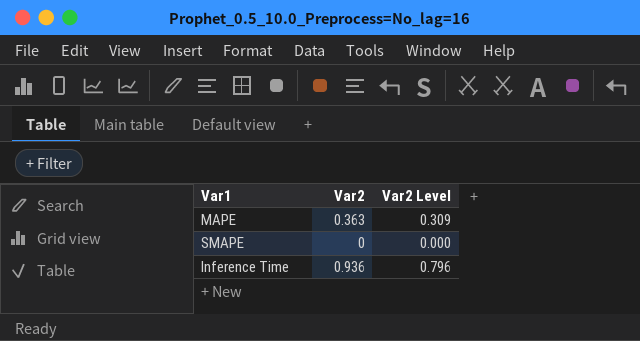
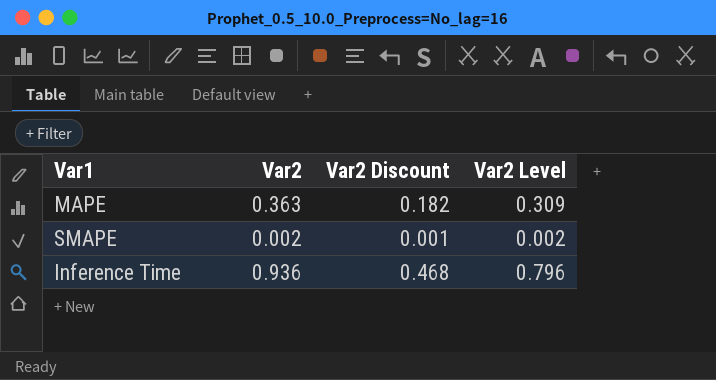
column Var2 Discount | formula: none -> [Var2] * 0.5
SMAPE | Var2: 0 -> 0.002
SMAPE | Var2 Level: 0.000 -> 0.002

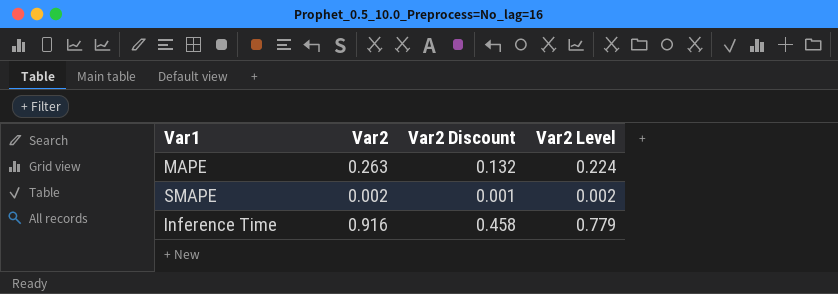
MAPE | Var2: 0.363 -> 0.263
MAPE | Var2 Discount: 0.182 -> 0.132
MAPE | Var2 Level: 0.309 -> 0.224
Inference Time | Var2: 0.936 -> 0.916
Inference Time | Var2 Discount: 0.468 -> 0.458
Inference Time | Var2 Level: 0.796 -> 0.779

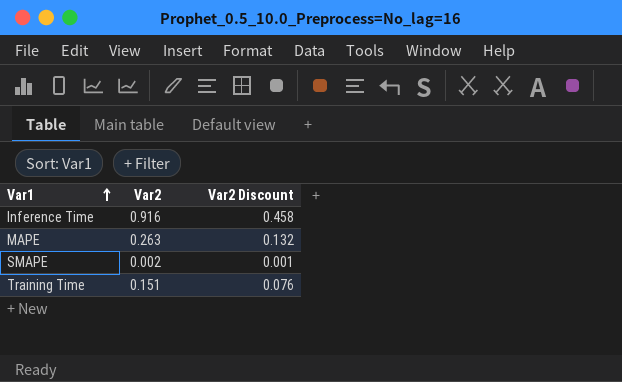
row order: none -> Var1 ascending
column Var2 Level | formula: [Var2] * 0.85 -> none
row Training Time: none -> 0.151 | 0.076

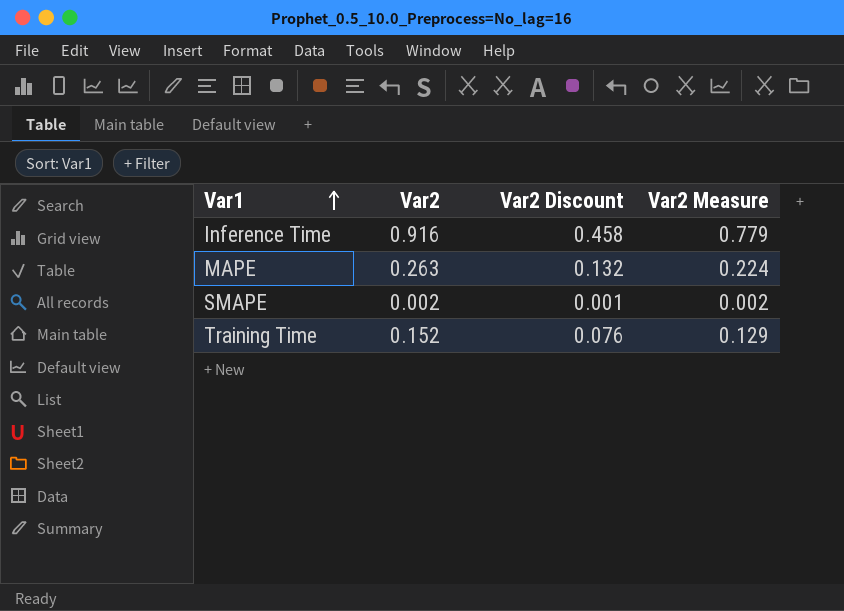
column Var2 Measure | formula: none -> [Var2] * 0.85
Training Time | Var2: 0.151 -> 0.152

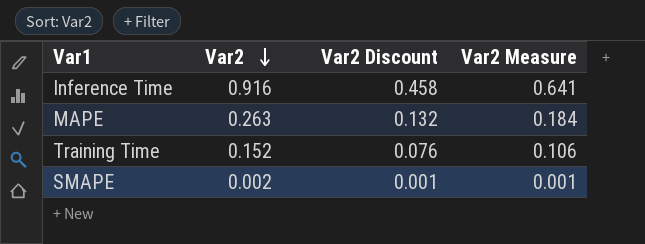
row order: Var1 ascending -> Var2 descending
column Var2 Measure | formula: [Var2] * 0.85 -> [Var2] * 0.7

